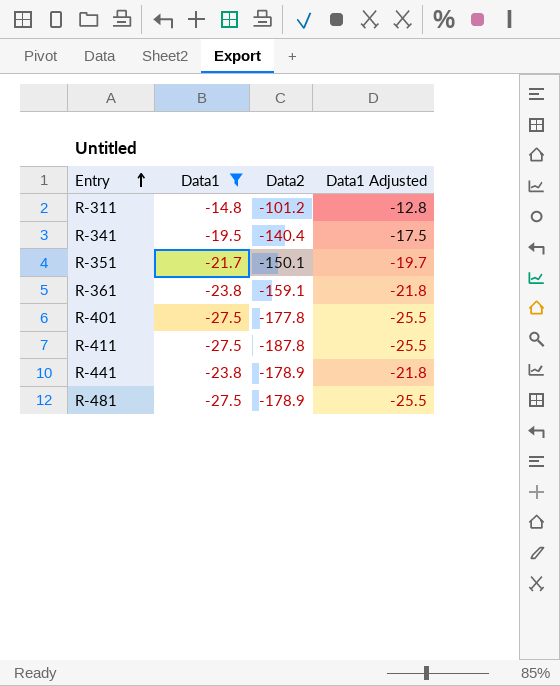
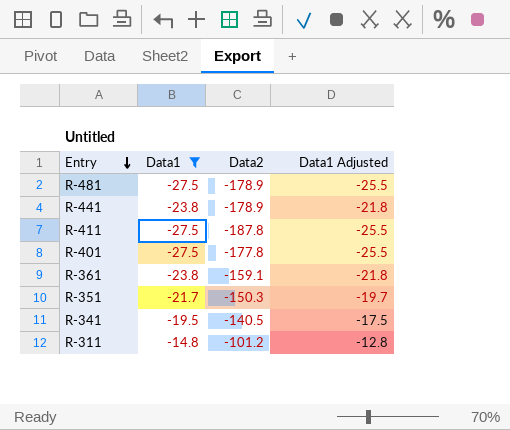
row order: Entry ascending -> Entry descending
R-351 | Data2: -150.1 -> -150.3
R-341 | Data2: -140.4 -> -140.5

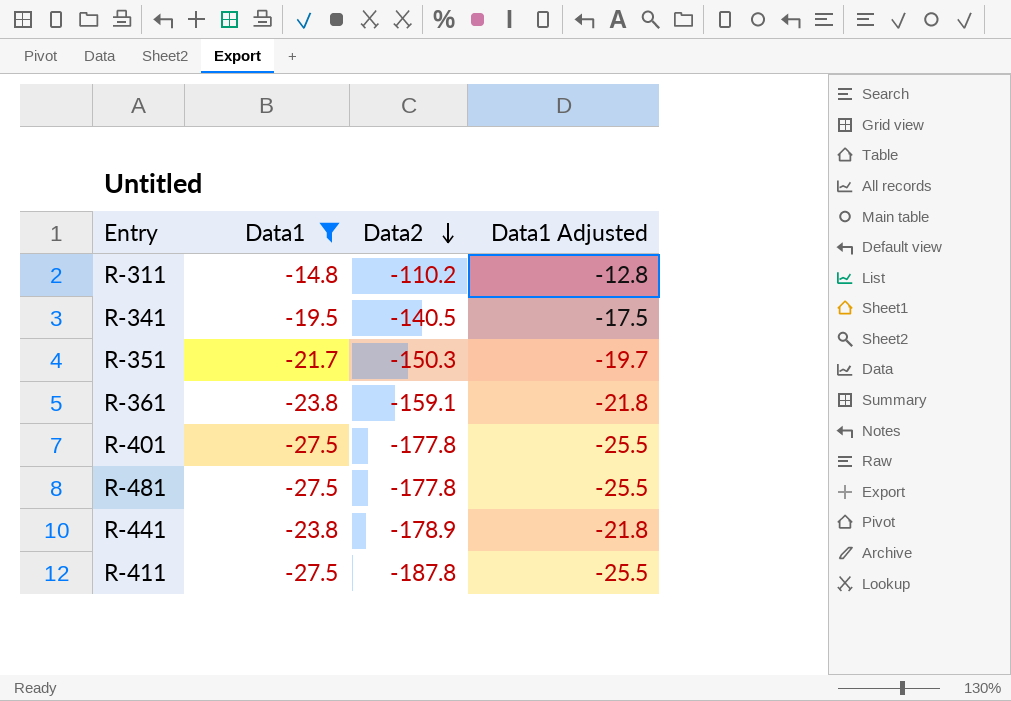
row order: Entry descending -> Data2 descending
R-311 | Data2: -101.2 -> -110.2
R-481 | Data2: -178.9 -> -177.8

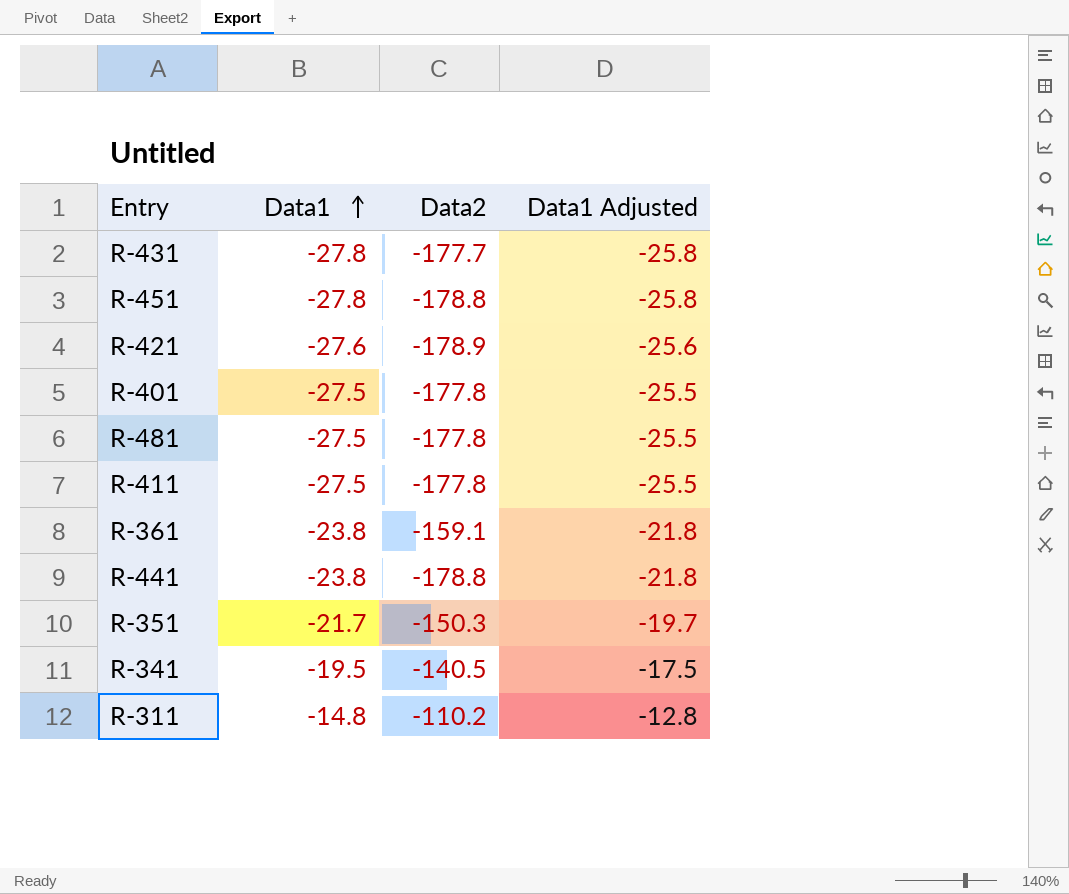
filter: Data1 >= -27.5 -> none
row order: Data2 descending -> Data1 ascending
R-411 | Data2: -187.8 -> -177.8
R-441 | Data2: -178.9 -> -178.8

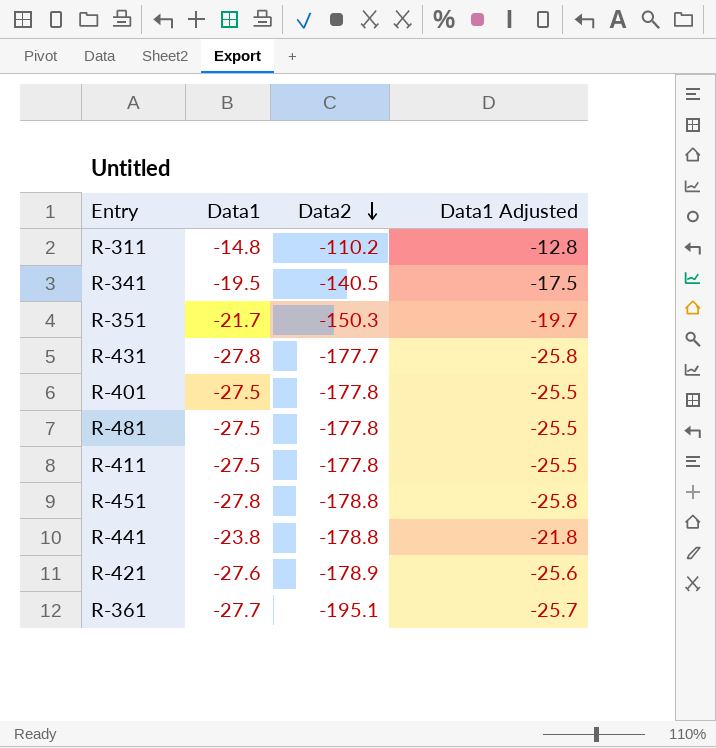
row order: Data1 ascending -> Data2 descending
R-361 | Data1: -23.8 -> -27.7
R-361 | Data2: -159.1 -> -195.1
R-361 | Data1 Adjusted: -21.8 -> -25.7

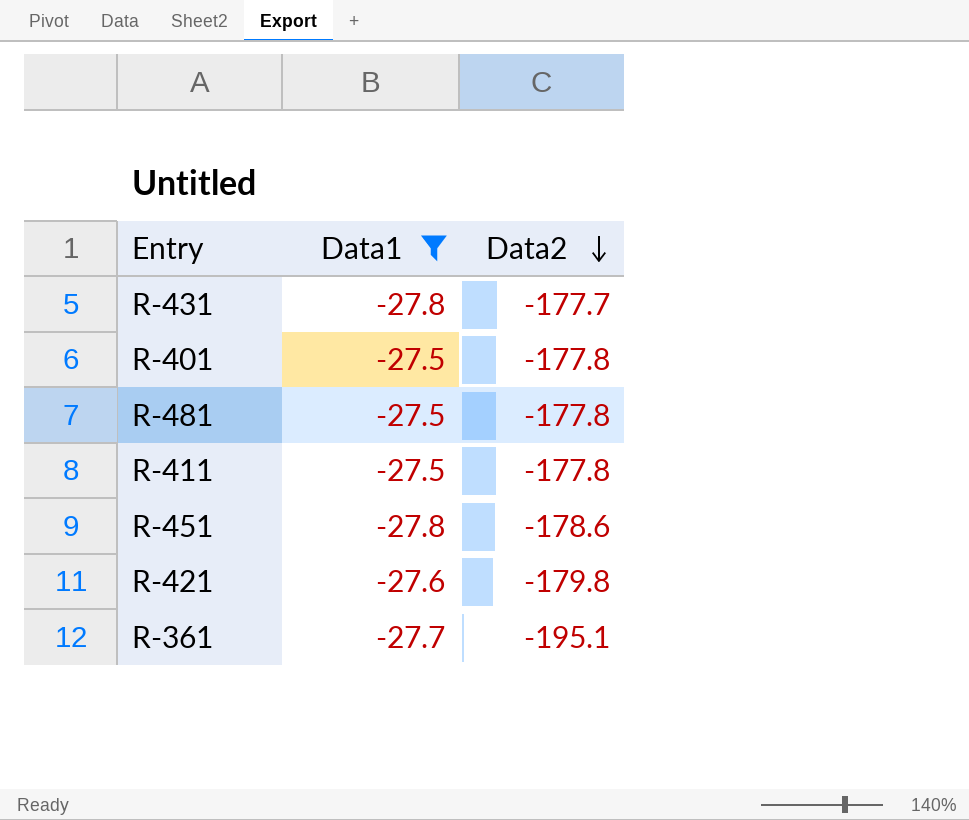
filter: none -> Data1 <= -27.5
column Data1 Adjusted | formula: [Data1] + 2 -> none
R-451 | Data2: -178.8 -> -178.6
R-421 | Data2: -178.9 -> -179.8

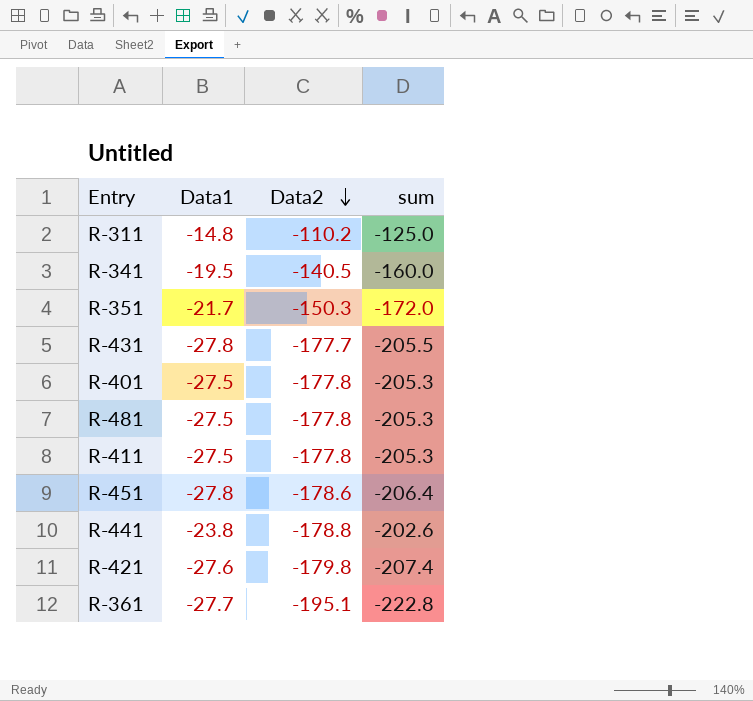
filter: Data1 <= -27.5 -> none
column sum | formula: none -> [Data1] + [Data2]

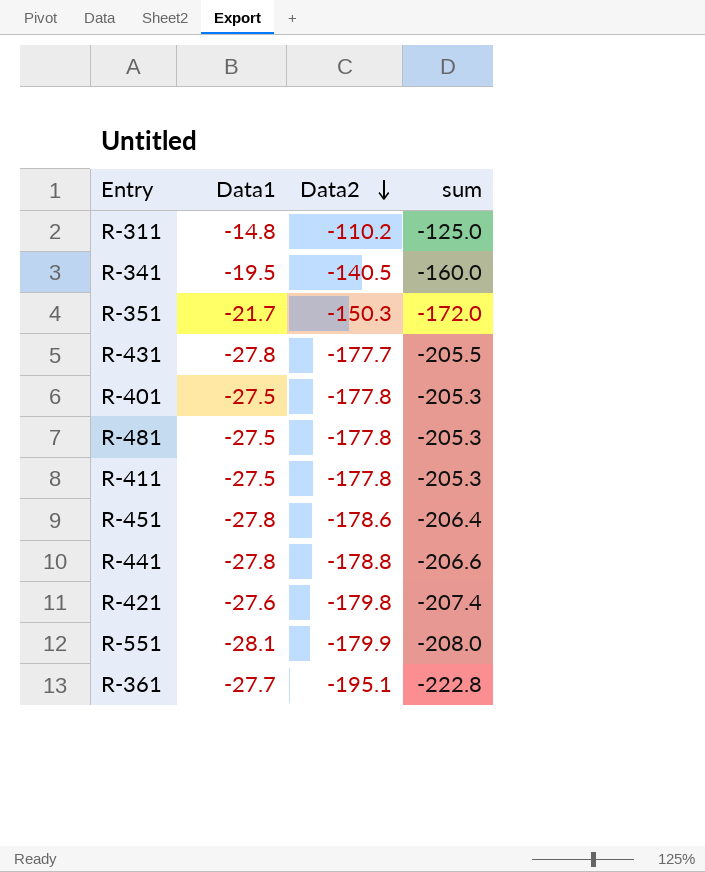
R-441 | Data1: -23.8 -> -27.8
R-441 | sum: -202.6 -> -206.6
row R-551: none -> -28.1 | -179.9 | -208.0

